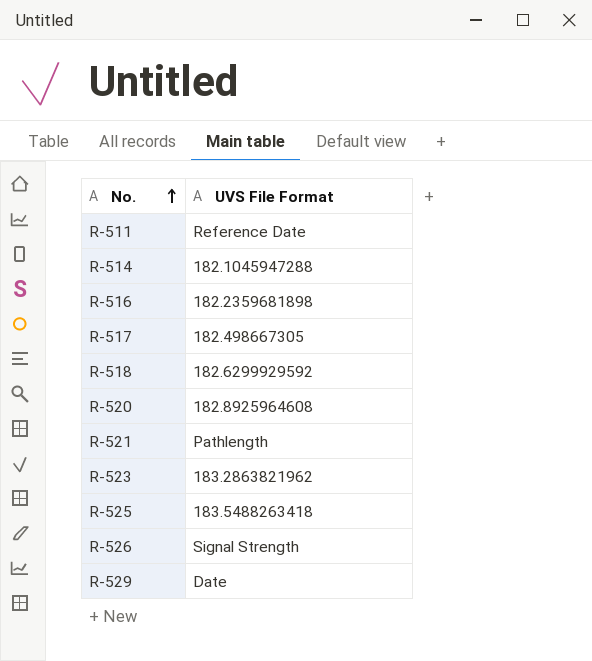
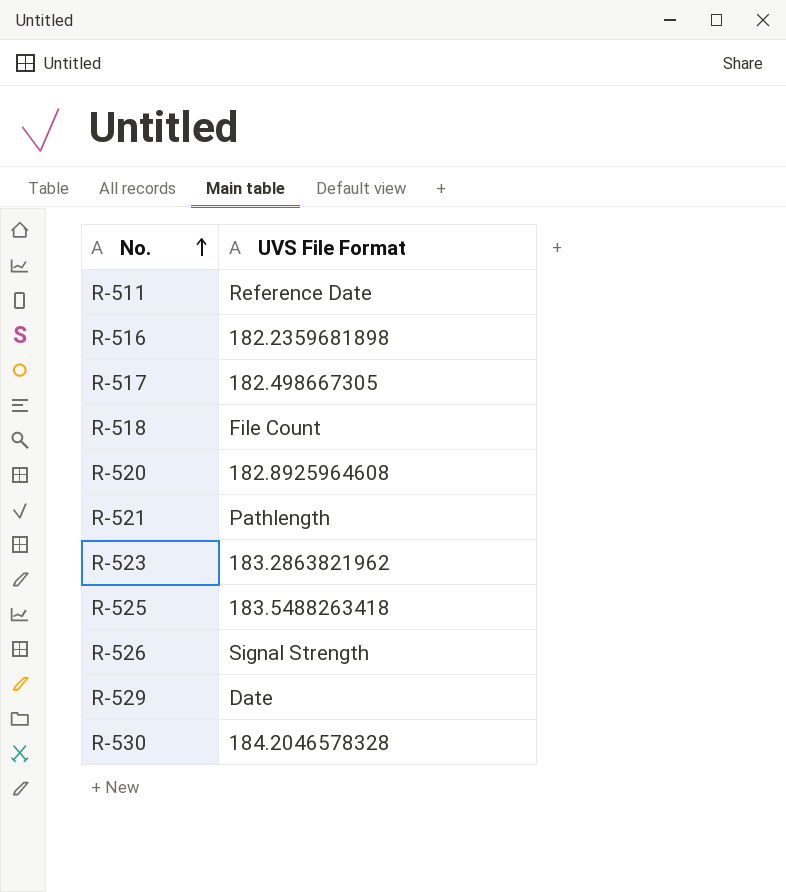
row R-514: 182.1045947288 -> none
R-518 | UVS File Format: 182.6299929592 -> File Count
row R-530: none -> 184.2046578328

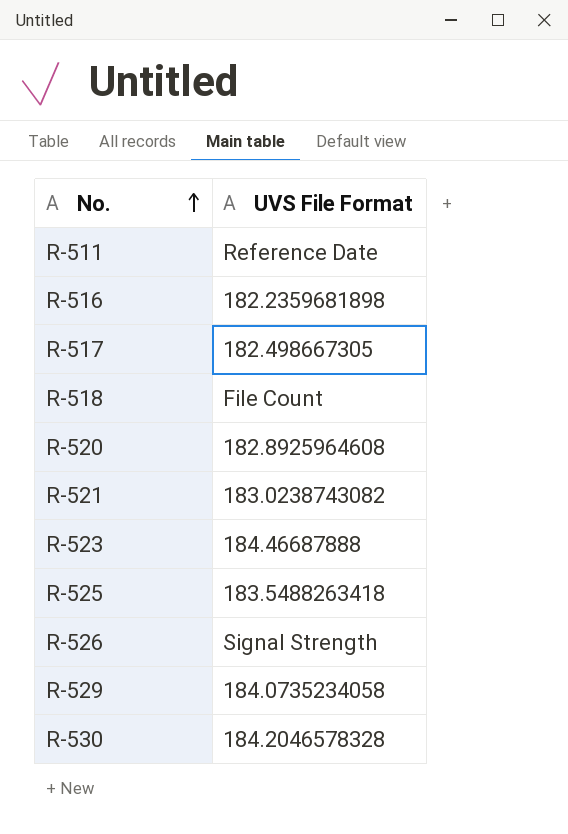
R-521 | UVS File Format: Pathlength -> 183.0238743082
R-523 | UVS File Format: 183.2863821962 -> 184.46687888
R-529 | UVS File Format: Date -> 184.0735234058

